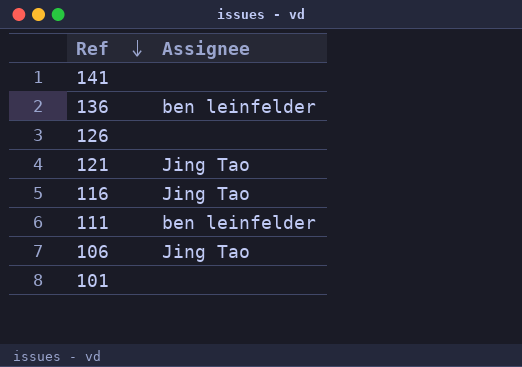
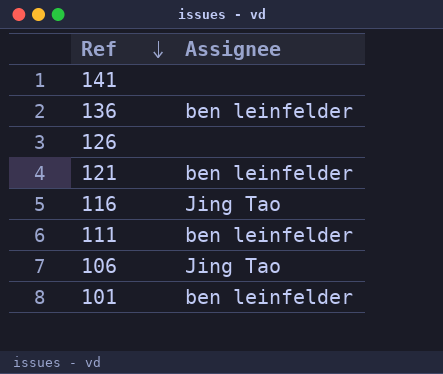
121 | Assignee: Jing Tao -> ben leinfelder
101 | Assignee: none -> ben leinfelder

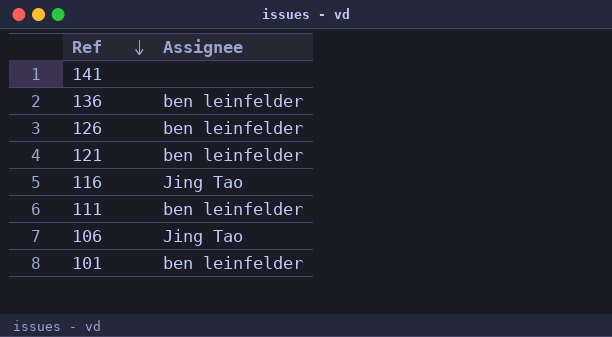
126 | Assignee: none -> ben leinfelder

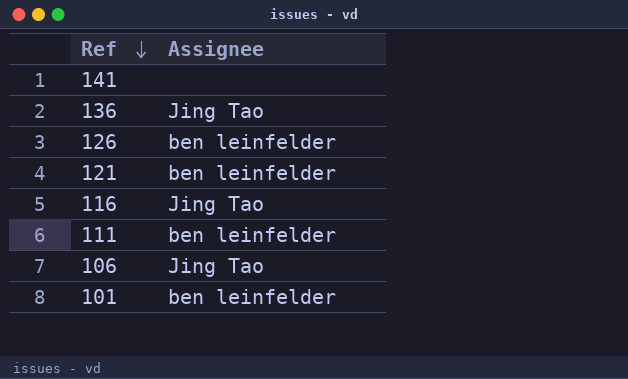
136 | Assignee: ben leinfelder -> Jing Tao

